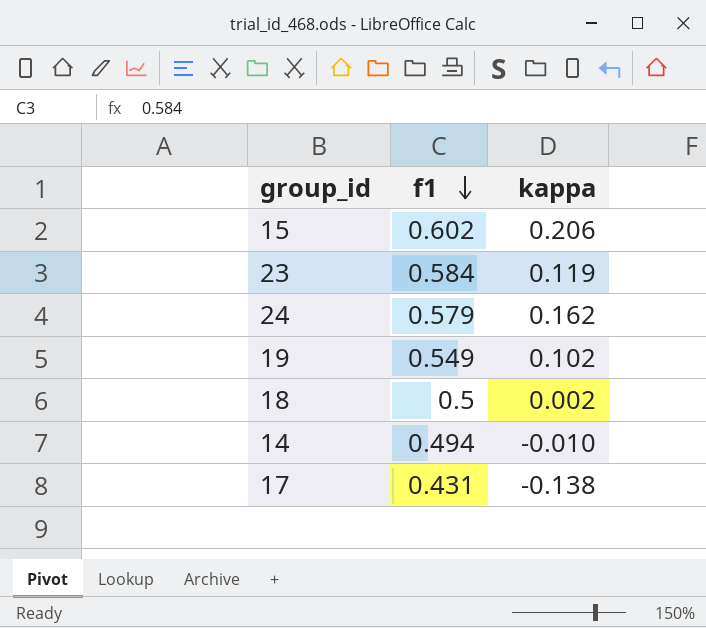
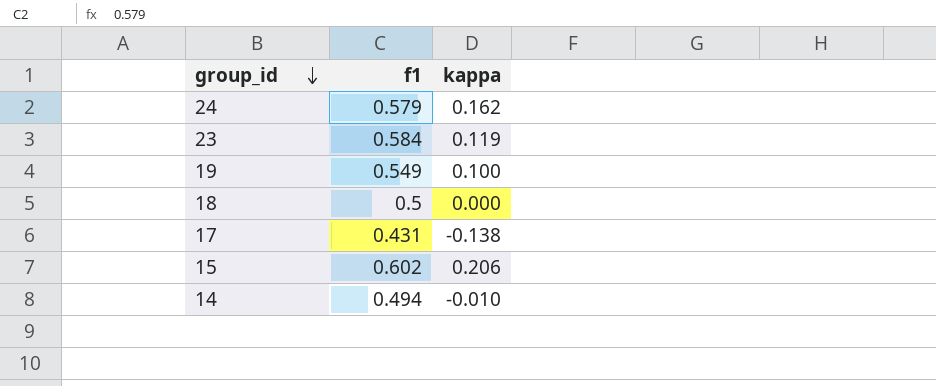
row order: f1 descending -> group_id descending
19 | kappa: 0.102 -> 0.100
18 | kappa: 0.002 -> 0.000

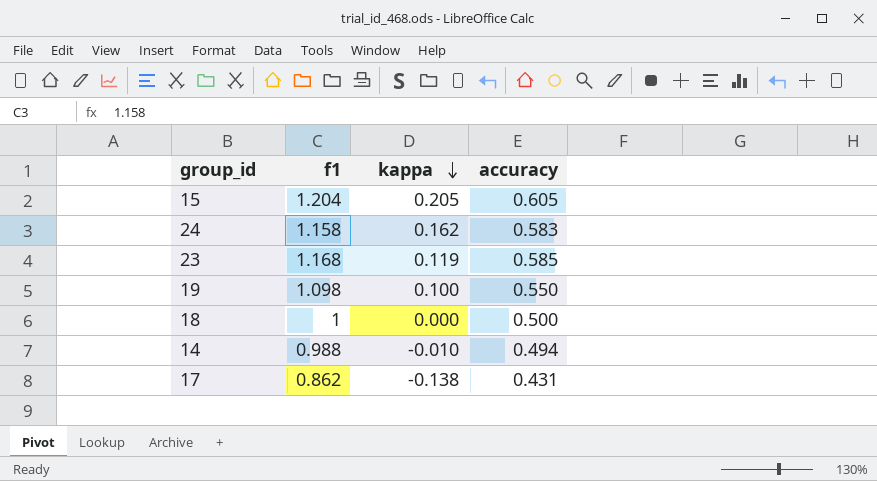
row order: group_id descending -> kappa descending
column accuracy | position: none -> 4
15 | f1: 0.602 -> 1.204
15 | kappa: 0.206 -> 0.205
24 | f1: 0.579 -> 1.158
23 | f1: 0.584 -> 1.168
19 | f1: 0.549 -> 1.098
18 | f1: 0.5 -> 1
14 | f1: 0.494 -> 0.988
17 | f1: 0.431 -> 0.862

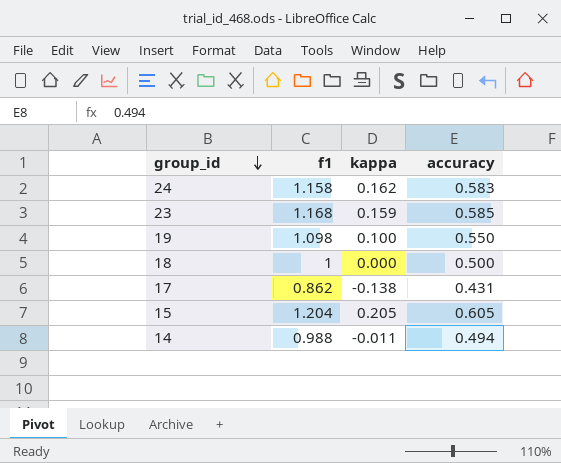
row order: kappa descending -> group_id descending
23 | kappa: 0.119 -> 0.159
14 | kappa: -0.010 -> -0.011

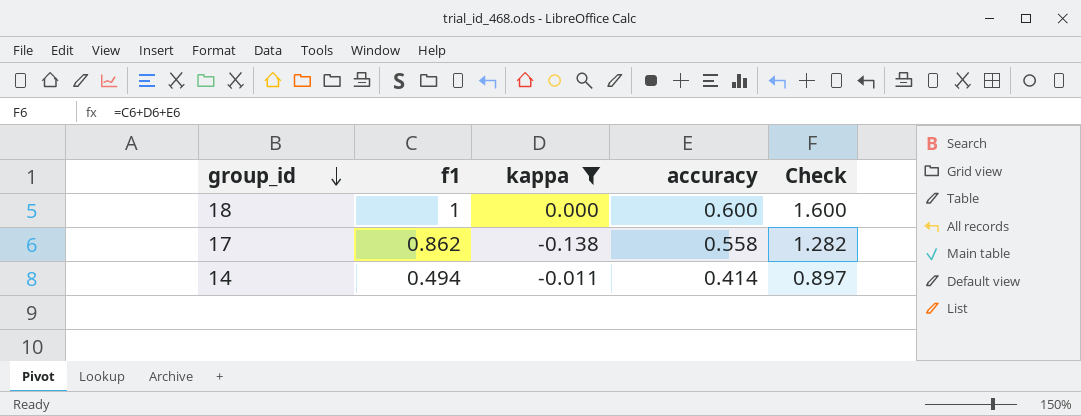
filter: none -> kappa <= 0.000
column Check | formula: none -> [f1] + [kappa] + [accuracy]
18 | accuracy: 0.500 -> 0.600
17 | accuracy: 0.431 -> 0.558
14 | f1: 0.988 -> 0.494
14 | accuracy: 0.494 -> 0.414

